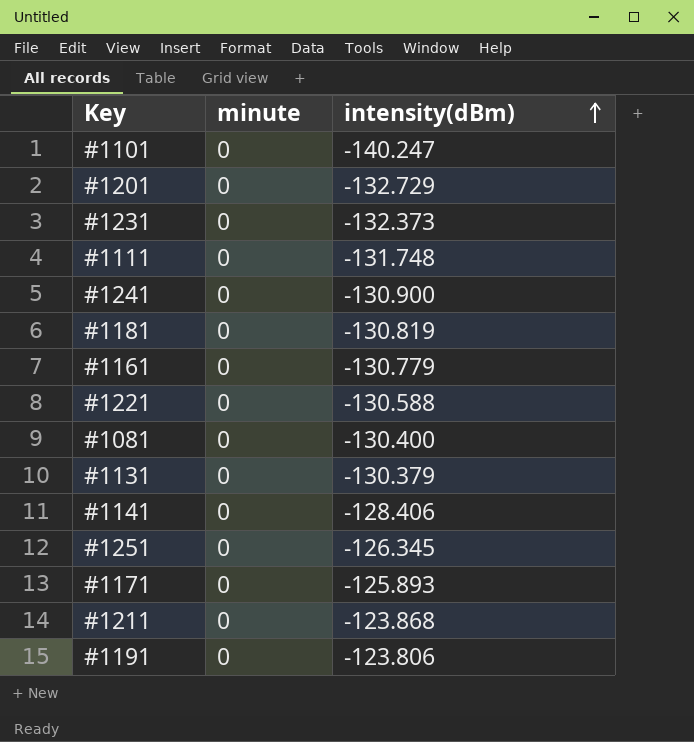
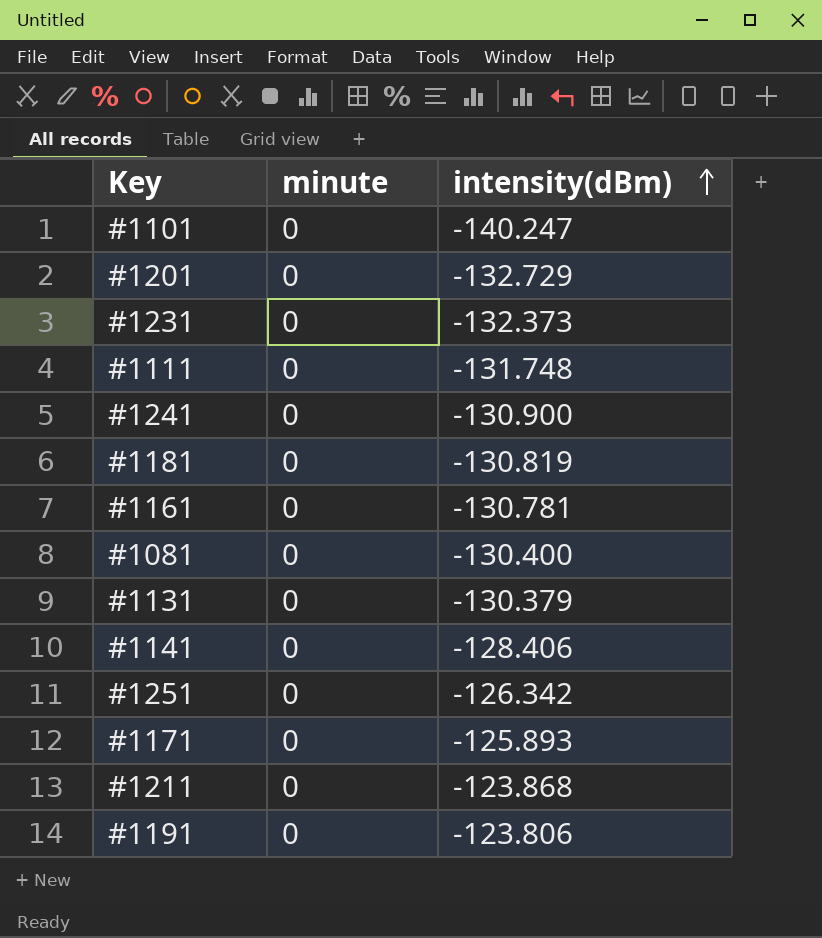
row #1221: 0 | -130.588 -> none
#1161 | intensity(dBm): -130.779 -> -130.781
#1251 | intensity(dBm): -126.345 -> -126.342

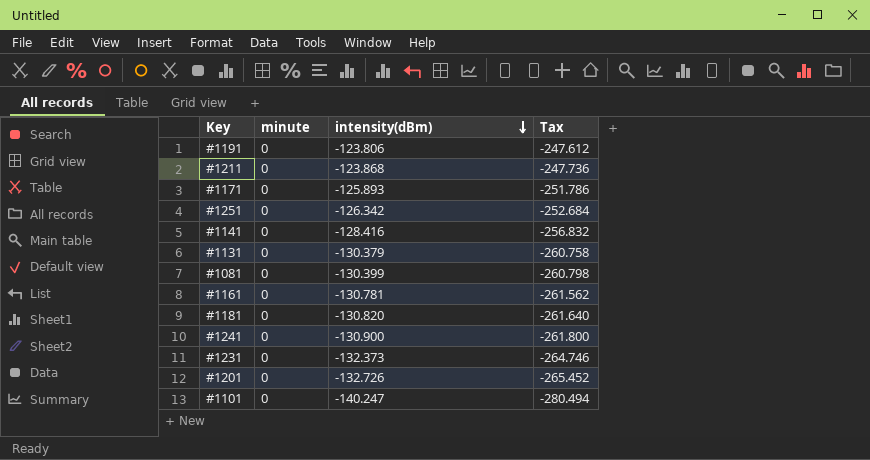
row order: intensity(dBm) ascending -> intensity(dBm) descending
column Tax | formula: none -> [intensity(dBm)] * 2
row #1111: 0 | -131.748 -> none
#1141 | intensity(dBm): -128.406 -> -128.416
#1081 | intensity(dBm): -130.400 -> -130.399
#1181 | intensity(dBm): -130.819 -> -130.820
#1201 | intensity(dBm): -132.729 -> -132.726

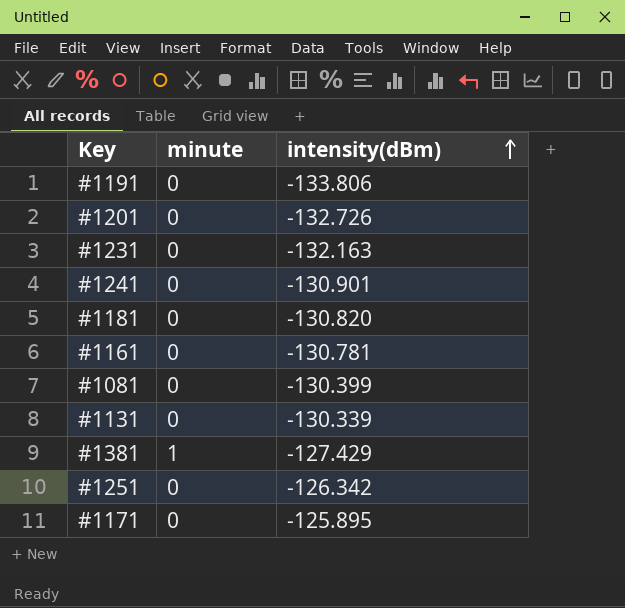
row order: intensity(dBm) descending -> intensity(dBm) ascending
column Tax | formula: [intensity(dBm)] * 2 -> none
row #1211: 0 | -123.868 | -247.736 -> none
row #1141: 0 | -128.416 | -256.832 -> none
row #1101: 0 | -140.247 | -280.494 -> none
#1191 | intensity(dBm): -123.806 -> -133.806
#1231 | intensity(dBm): -132.373 -> -132.163
#1241 | intensity(dBm): -130.900 -> -130.901
#1131 | intensity(dBm): -130.379 -> -130.339
row #1381: none -> 1 | -127.429
#1171 | intensity(dBm): -125.893 -> -125.895

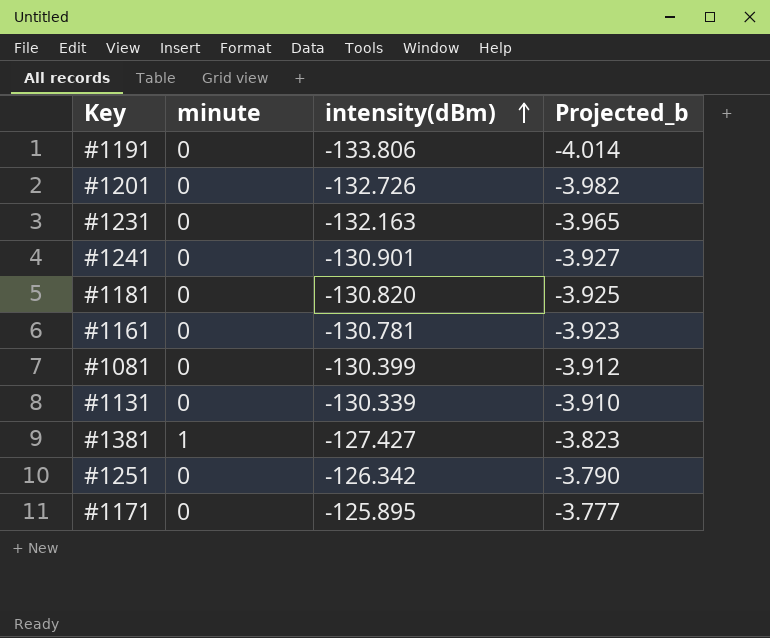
column Projected_b | formula: none -> [intensity(dBm)] * 0.03
#1381 | intensity(dBm): -127.429 -> -127.427

